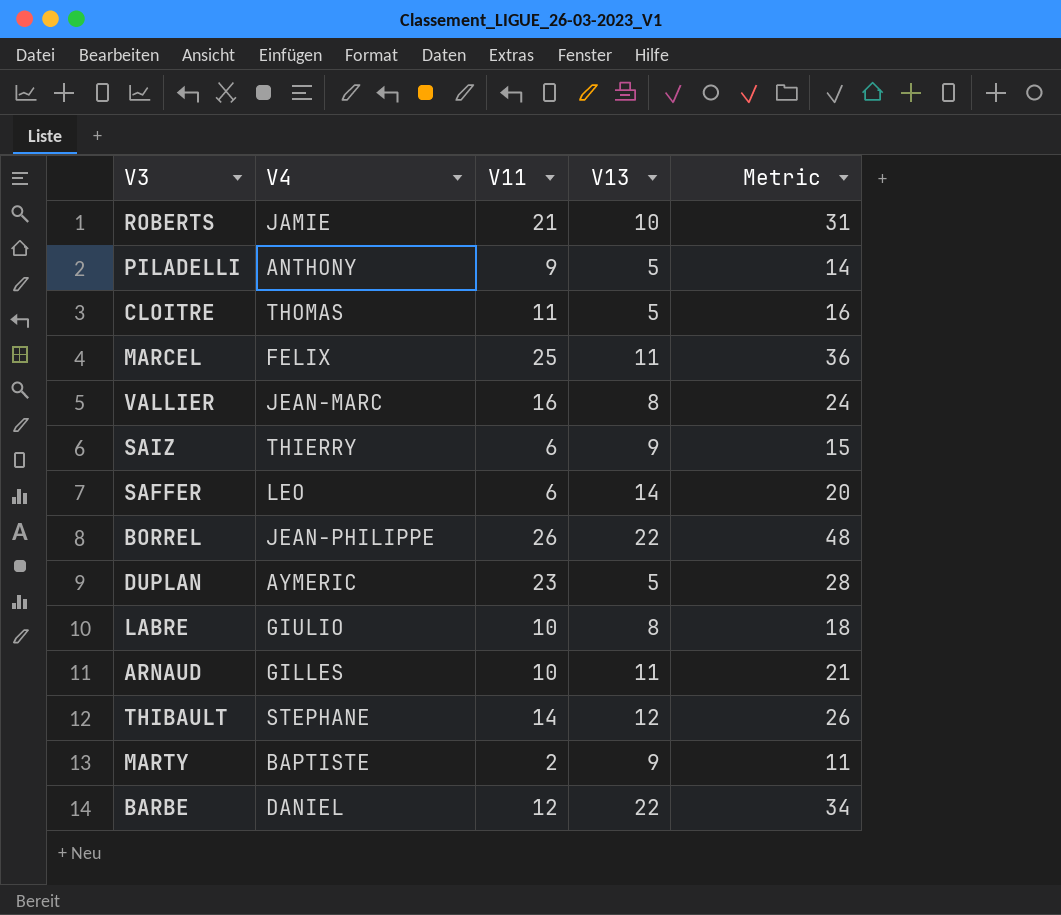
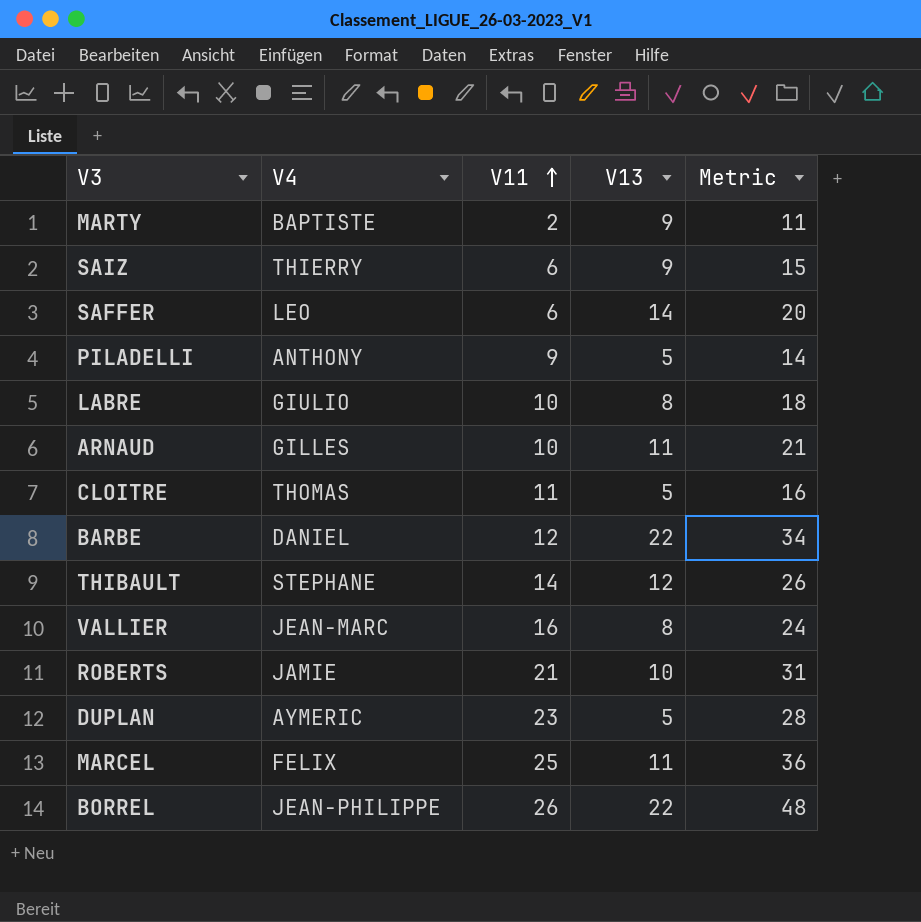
row order: none -> V11 ascending

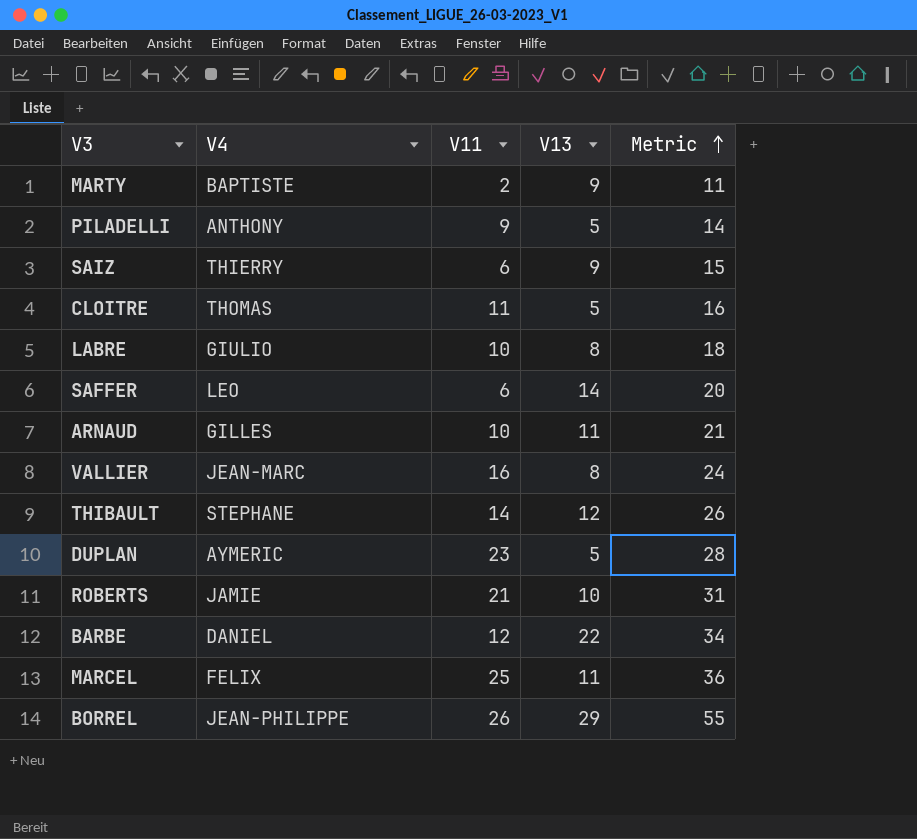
row order: V11 ascending -> Metric ascending
BORREL | V13: 22 -> 29
BORREL | Metric: 48 -> 55

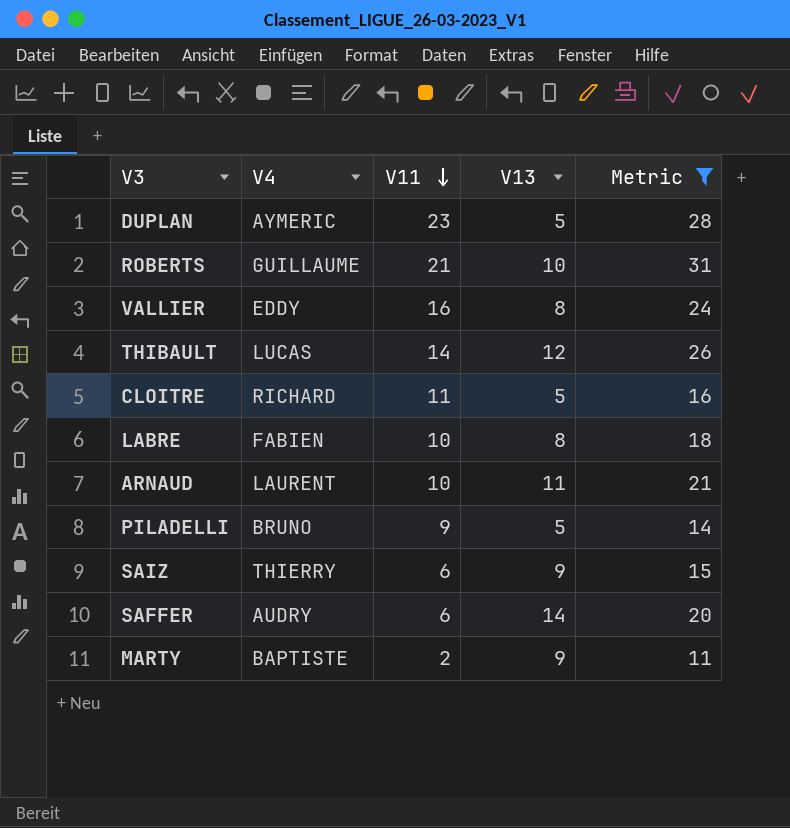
filter: none -> Metric <= 31
row order: Metric ascending -> V11 descending
ROBERTS | V4: JAMIE -> GUILLAUME
VALLIER | V4: JEAN-MARC -> EDDY
THIBAULT | V4: STEPHANE -> LUCAS
CLOITRE | V4: THOMAS -> RICHARD
LABRE | V4: GIULIO -> FABIEN
ARNAUD | V4: GILLES -> LAURENT
PILADELLI | V4: ANTHONY -> BRUNO
SAFFER | V4: LEO -> AUDRY

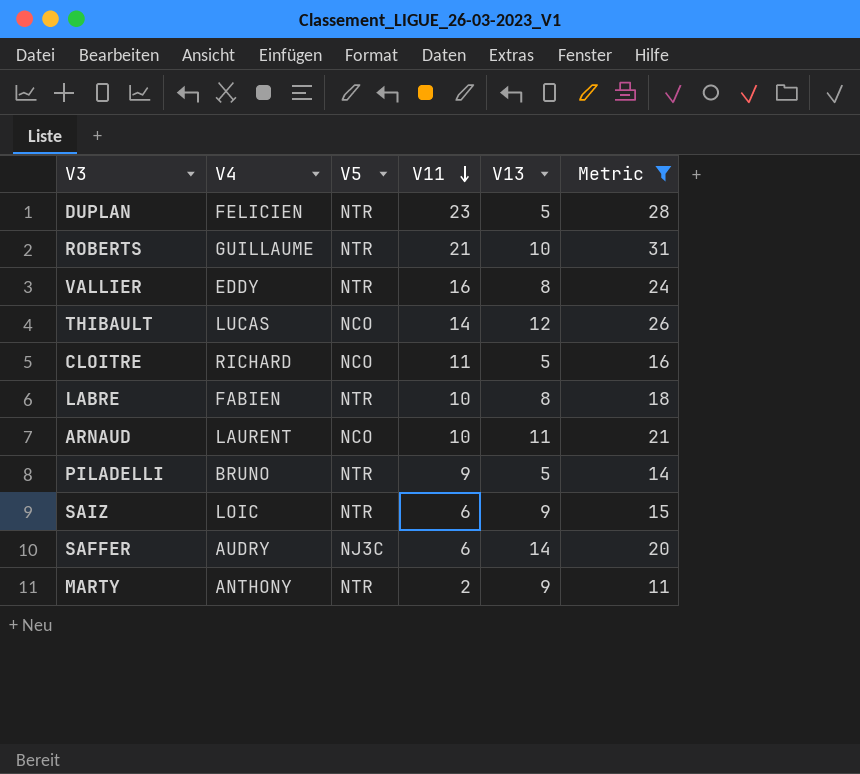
column V5 | position: none -> 3
DUPLAN | V4: AYMERIC -> FELICIEN
SAIZ | V4: THIERRY -> LOIC
MARTY | V4: BAPTISTE -> ANTHONY

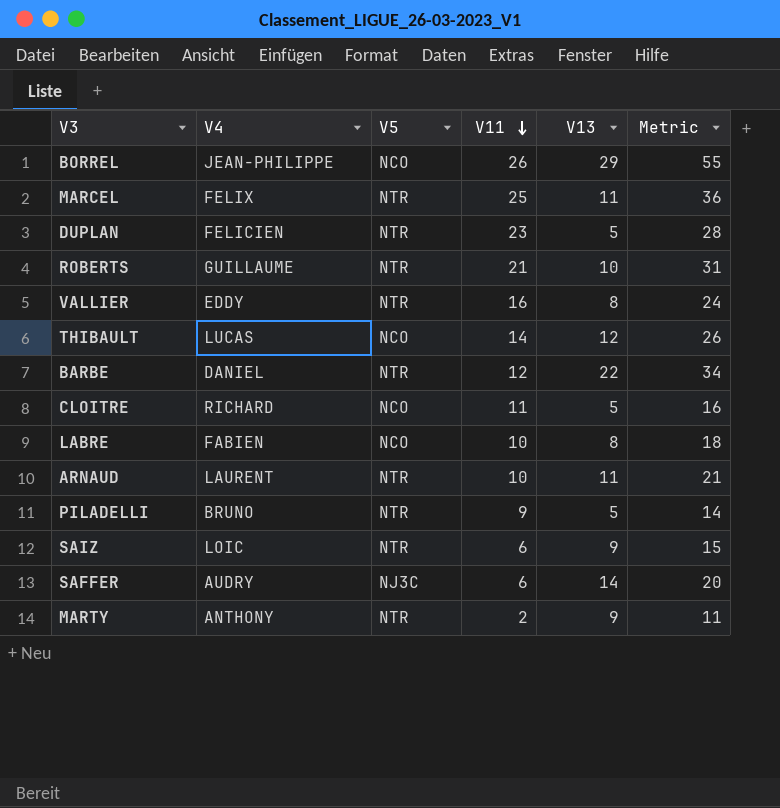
filter: Metric <= 31 -> none
LABRE | V5: NTR -> NCO
ARNAUD | V5: NCO -> NTR

